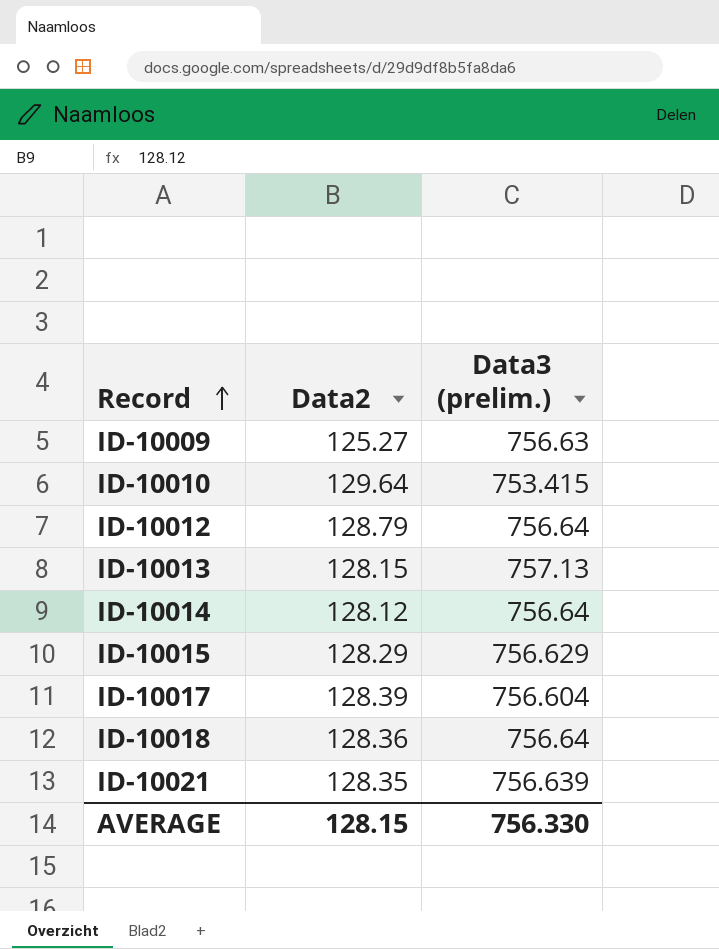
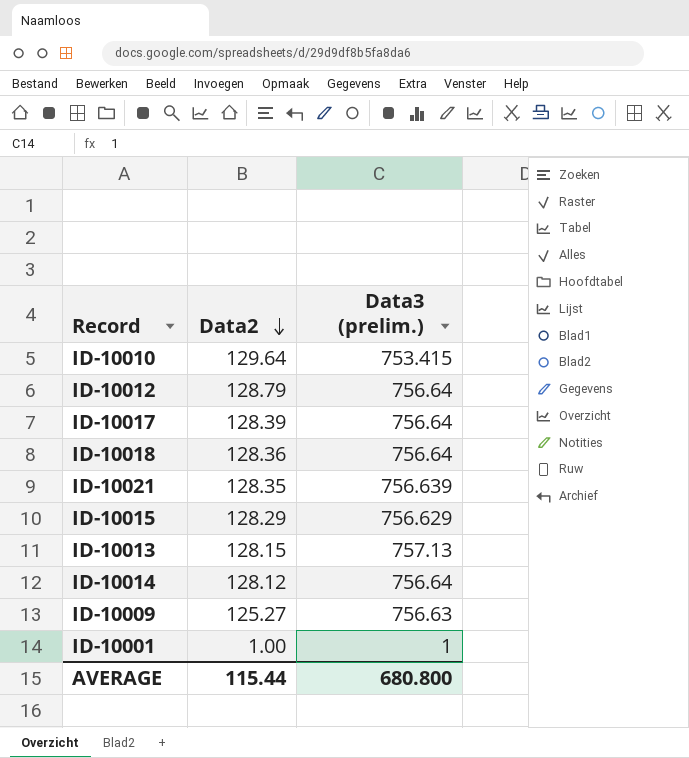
row order: Record ascending -> Data2 descending
ID-10017 | Data3 (prelim.): 756.604 -> 756.64
row ID-10001: none -> 1.00 | 1
AVERAGE | Data2: 128.15 -> 115.44
AVERAGE | Data3 (prelim.): 756.330 -> 680.800

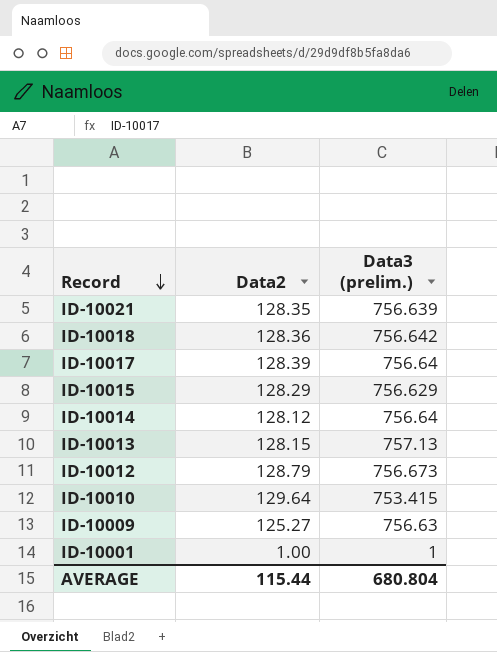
row order: Data2 descending -> Record descending
ID-10018 | Data3 (prelim.): 756.64 -> 756.642
ID-10012 | Data3 (prelim.): 756.64 -> 756.673
AVERAGE | Data3 (prelim.): 680.800 -> 680.804

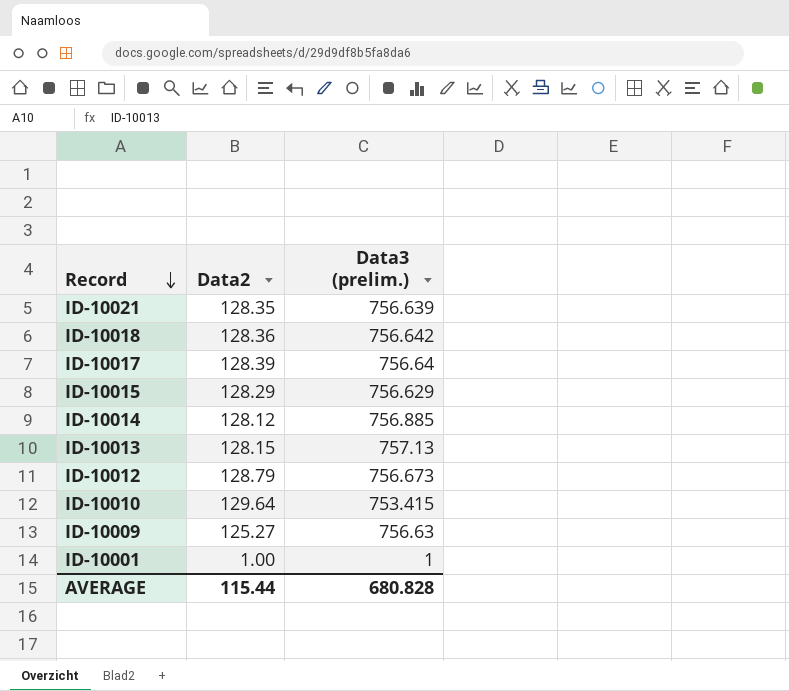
ID-10014 | Data3 (prelim.): 756.64 -> 756.885
AVERAGE | Data3 (prelim.): 680.804 -> 680.828

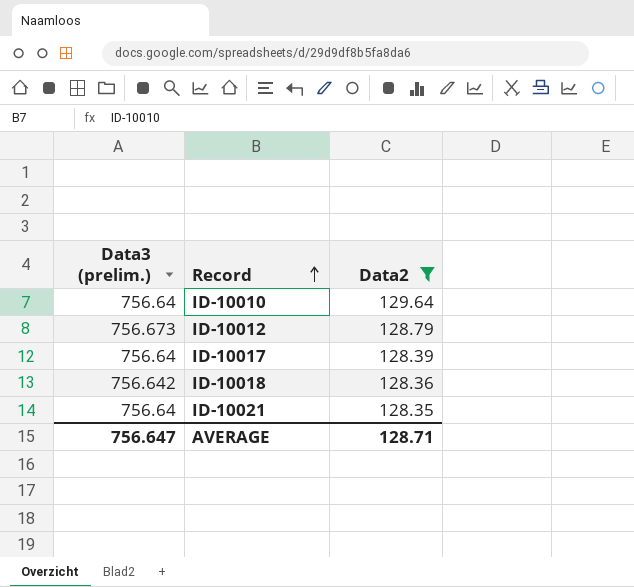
filter: none -> Data2 >= 128.35
row order: Record descending -> Record ascending
column Data3 (prelim.) | position: 3 -> 1
ID-10010 | Data3 (prelim.): 753.415 -> 756.64
ID-10021 | Data3 (prelim.): 756.639 -> 756.64
AVERAGE | Data3 (prelim.): 680.828 -> 756.647
AVERAGE | Data2: 115.44 -> 128.71

